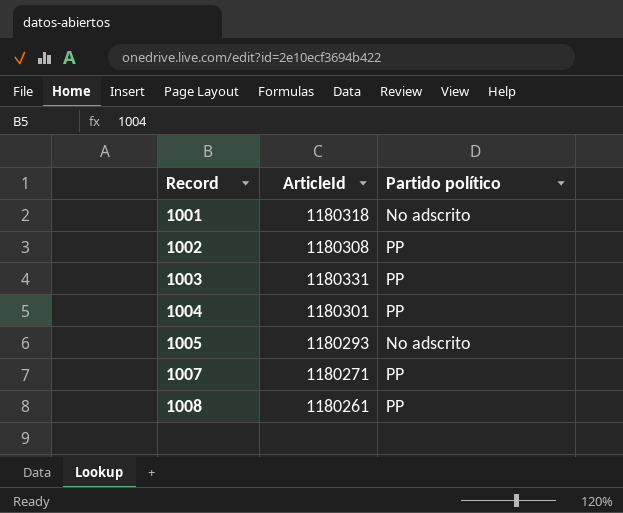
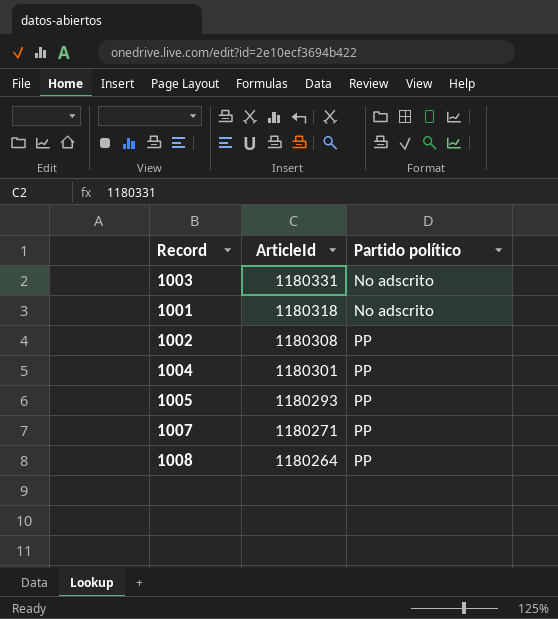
row order: Record ascending -> ArticleId descending
1003 | Partido político: PP -> No adscrito
1005 | Partido político: No adscrito -> PP
1008 | ArticleId: 1180261 -> 1180264

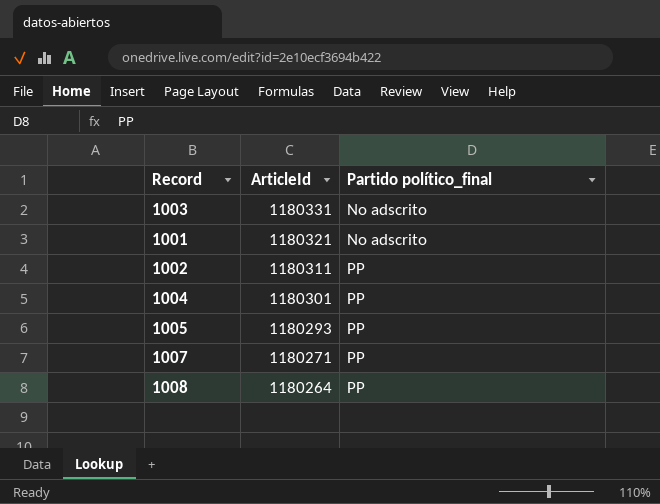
column name: Partido político -> Partido político_final
1001 | ArticleId: 1180318 -> 1180321
1002 | ArticleId: 1180308 -> 1180311

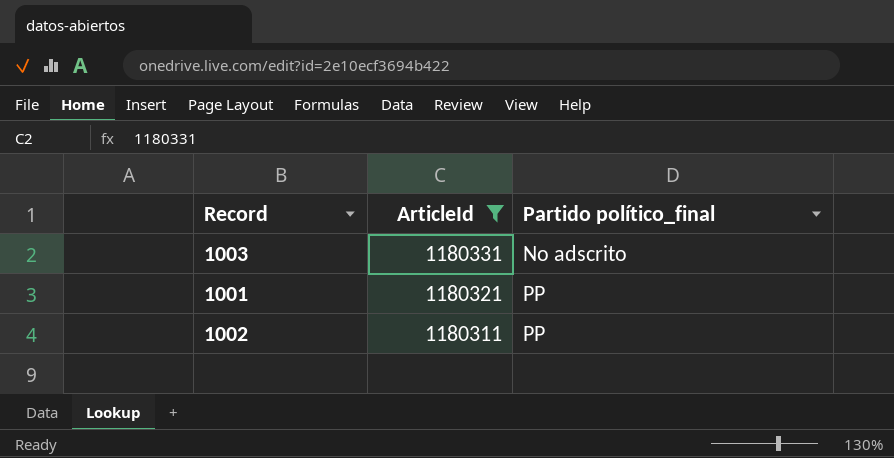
filter: none -> ArticleId >= 1180311
1001 | Partido político_final: No adscrito -> PP

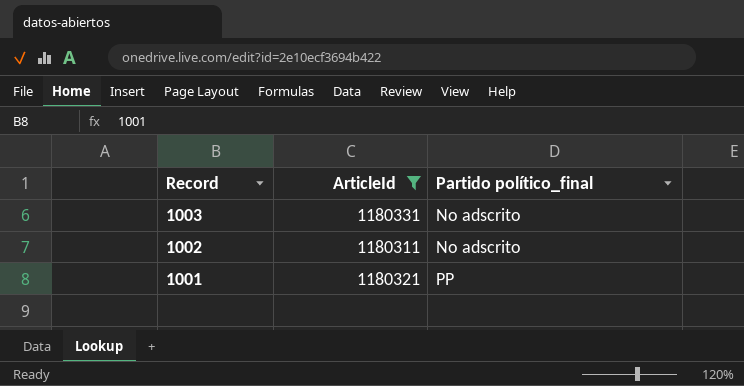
row order: ArticleId descending -> Record descending
1002 | Partido político_final: PP -> No adscrito

